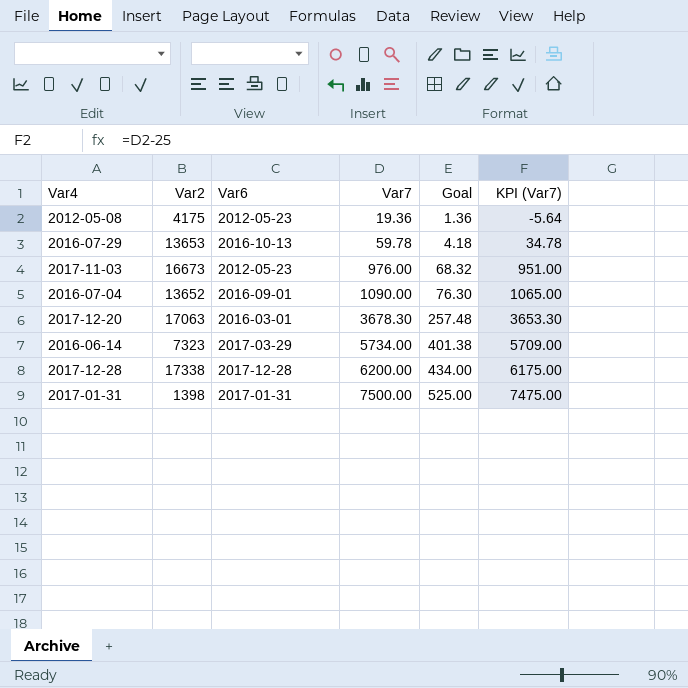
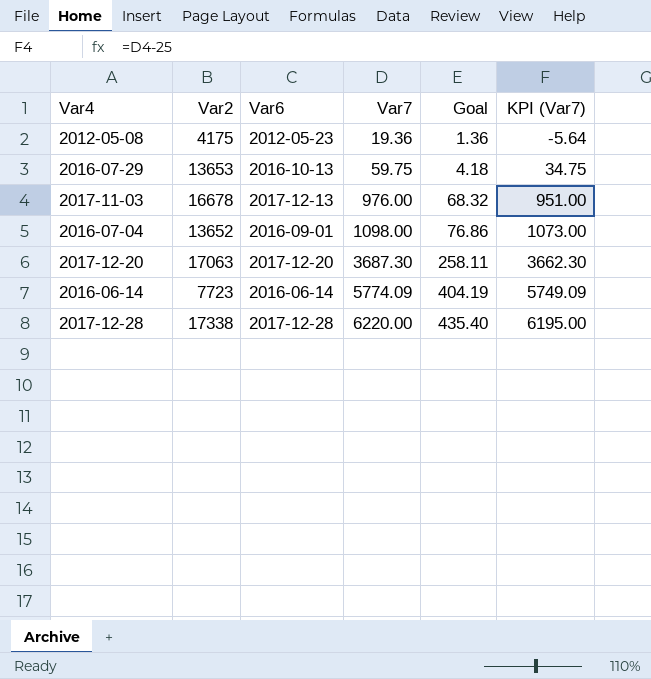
row 2017-01-31: 1398 | 2017-01-31 | 7500.00 | 525.00 | 7475.00 -> none
2016-07-29 | Var7: 59.78 -> 59.75
2016-07-29 | KPI (Var7): 34.78 -> 34.75
2017-11-03 | Var2: 16673 -> 16678
2017-11-03 | Var6: 2012-05-23 -> 2017-12-13
2016-07-04 | Var7: 1090.00 -> 1098.00
2016-07-04 | Goal: 76.30 -> 76.86
2016-07-04 | KPI (Var7): 1065.00 -> 1073.00
2017-12-20 | Var6: 2016-03-01 -> 2017-12-20
2017-12-20 | Var7: 3678.30 -> 3687.30
2017-12-20 | Goal: 257.48 -> 258.11
2017-12-20 | KPI (Var7): 3653.30 -> 3662.30
2016-06-14 | Var2: 7323 -> 7723
2016-06-14 | Var6: 2017-03-29 -> 2016-06-14
2016-06-14 | Var7: 5734.00 -> 5774.09
2016-06-14 | Goal: 401.38 -> 404.19
2016-06-14 | KPI (Var7): 5709.00 -> 5749.09
2017-12-28 | Var7: 6200.00 -> 6220.00
2017-12-28 | Goal: 434.00 -> 435.40
2017-12-28 | KPI (Var7): 6175.00 -> 6195.00

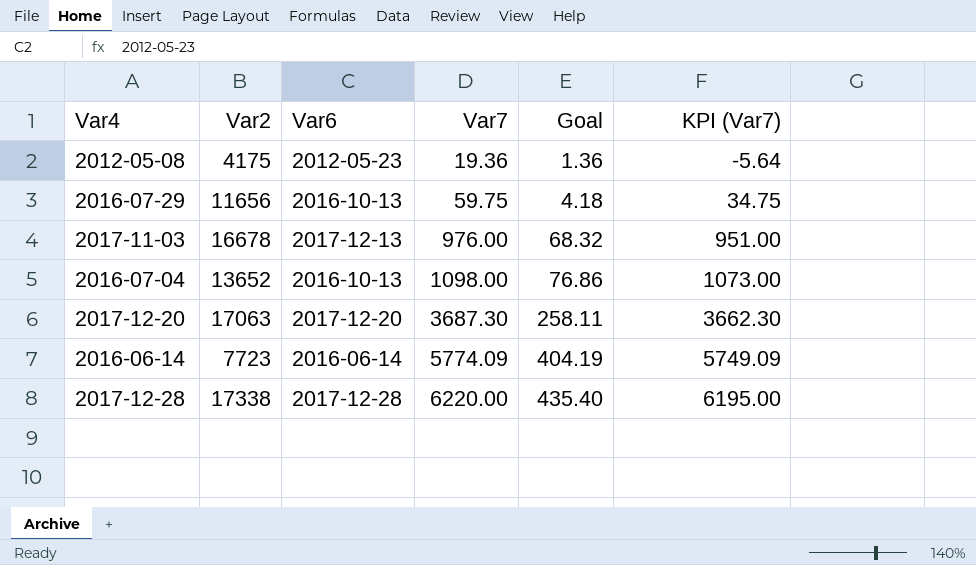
2016-07-29 | Var2: 13653 -> 11656
2016-07-04 | Var6: 2016-09-01 -> 2016-10-13

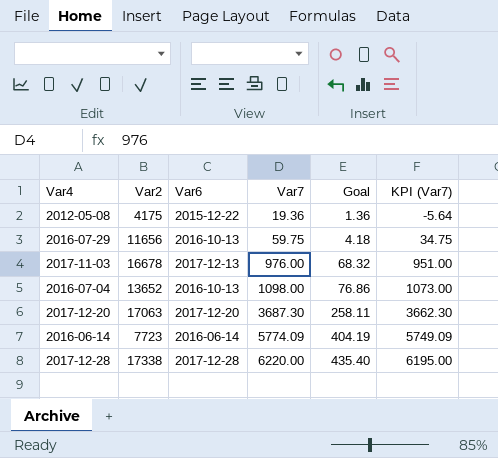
2012-05-08 | Var6: 2012-05-23 -> 2015-12-22

